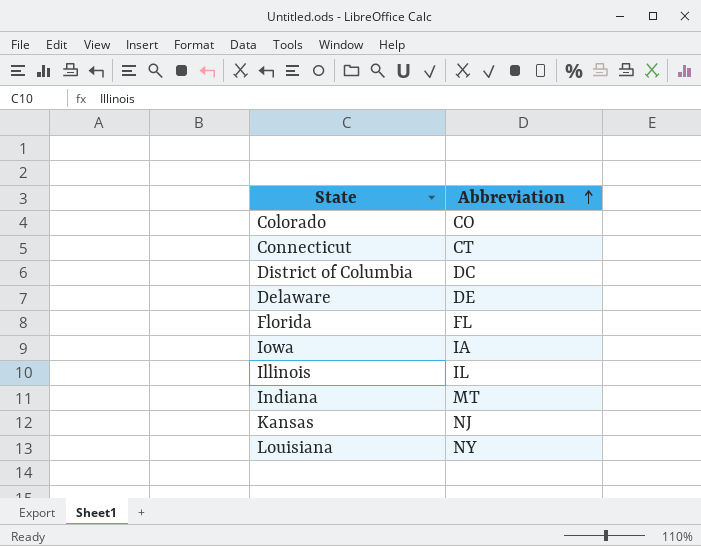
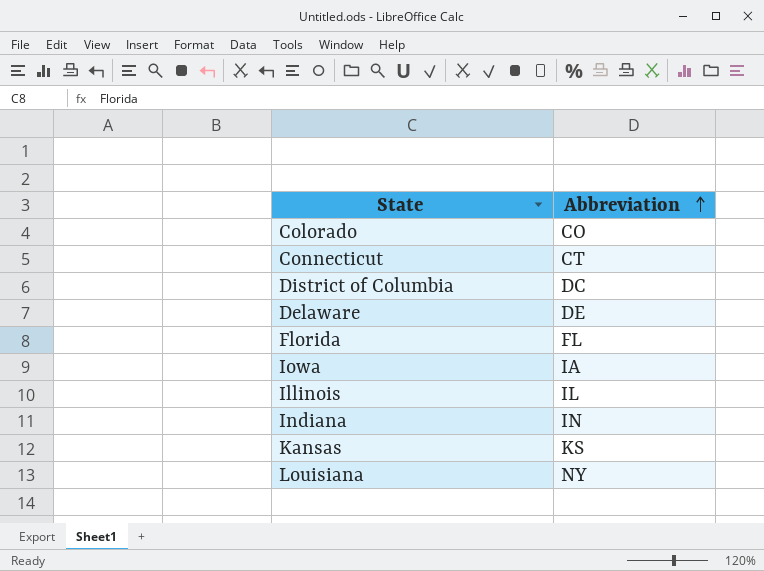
Indiana | Abbreviation: MT -> IN
Kansas | Abbreviation: NJ -> KS

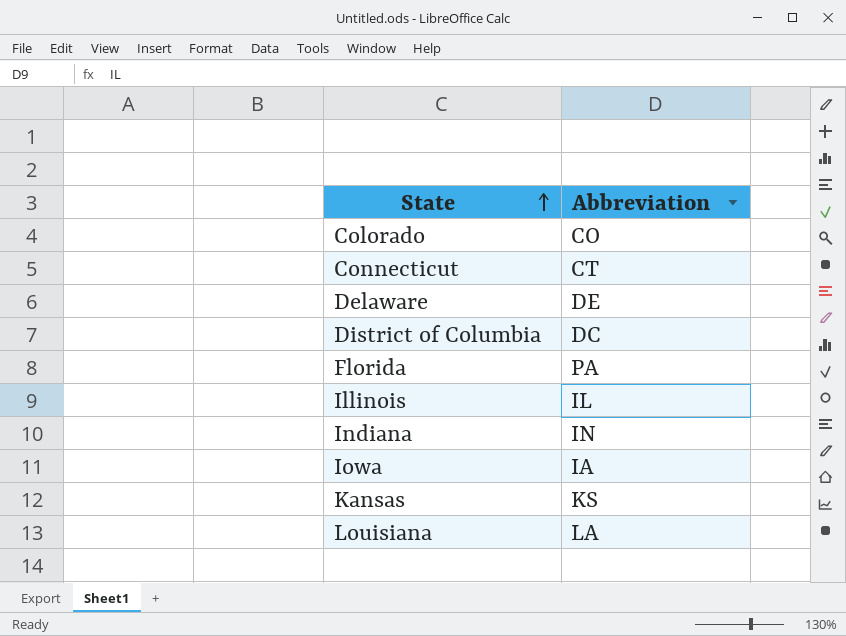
row order: Abbreviation ascending -> State ascending
Florida | Abbreviation: FL -> PA
Louisiana | Abbreviation: NY -> LA

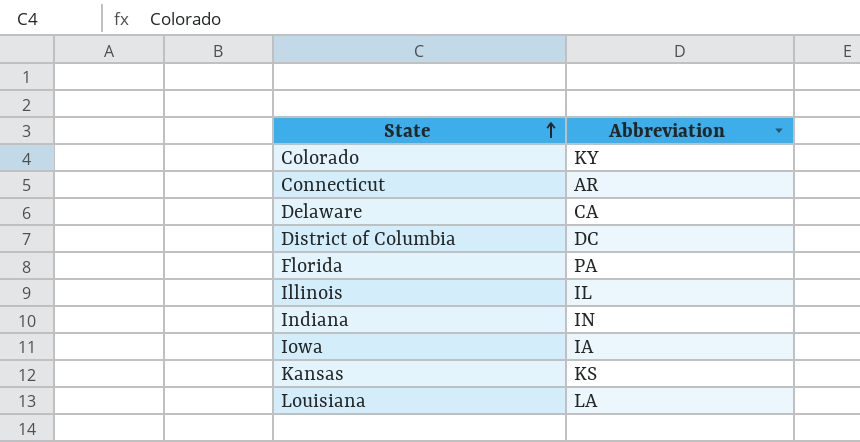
Colorado | Abbreviation: CO -> KY
Connecticut | Abbreviation: CT -> AR
Delaware | Abbreviation: DE -> CA

